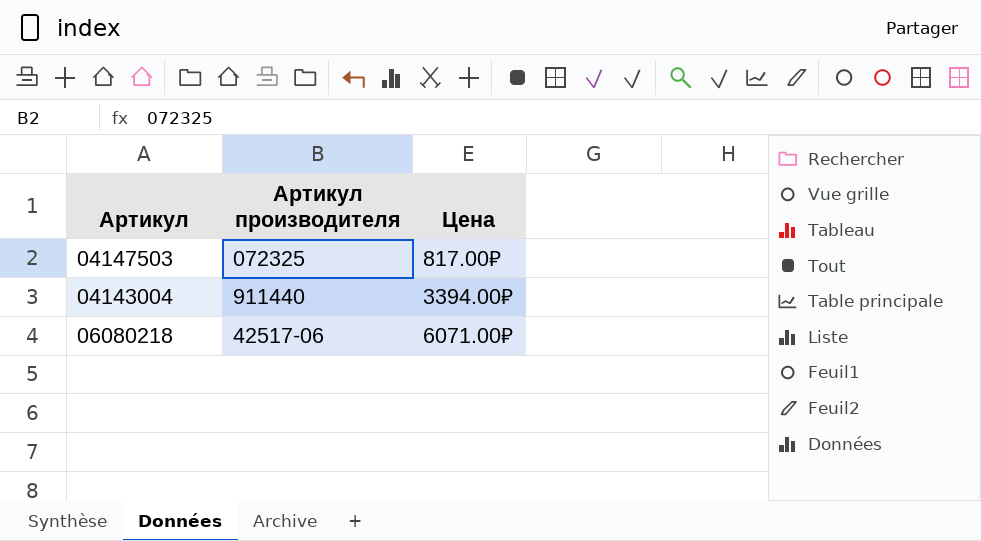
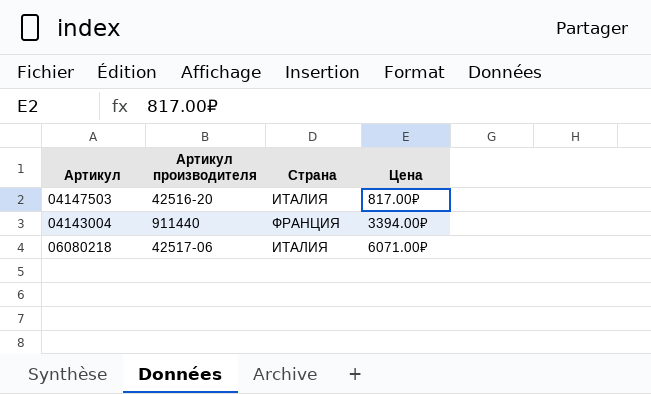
column Страна | position: none -> 3
04147503 | Артикул производителя: 072325 -> 42516-20

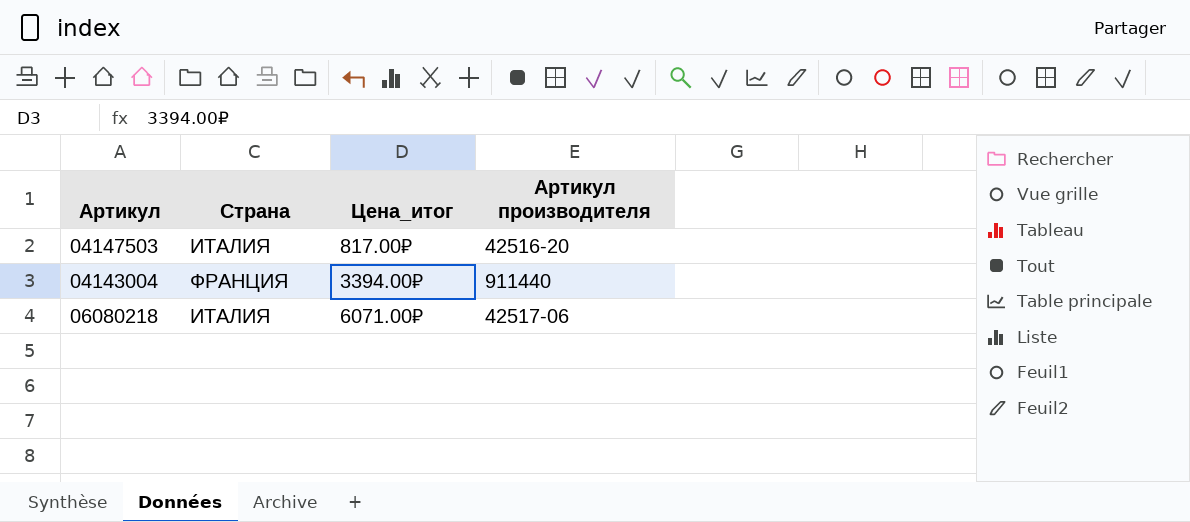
column name: Цена -> Цена_итог
column Артикул производителя | position: 2 -> 4

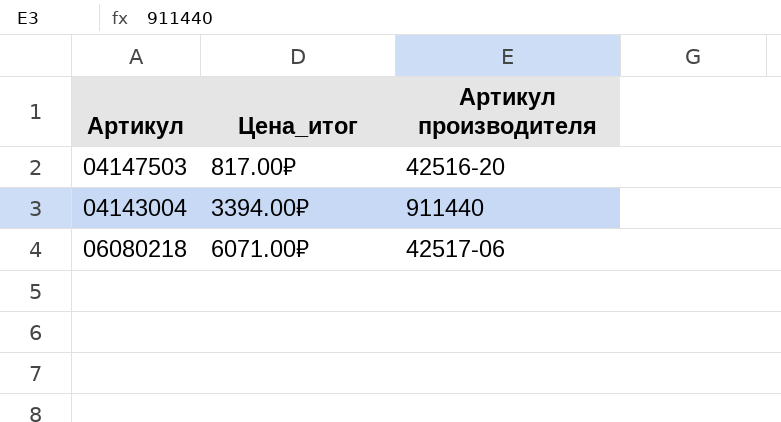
column Страна | position: 2 -> none

